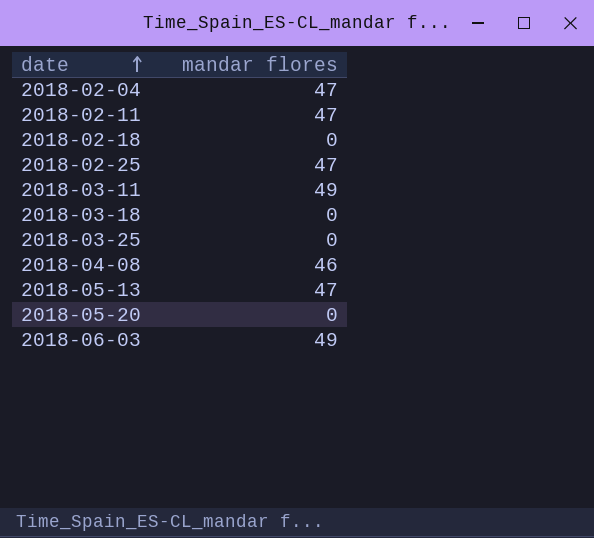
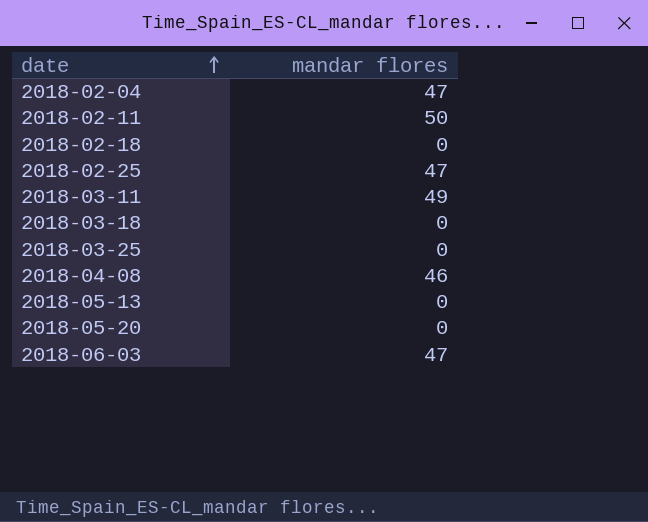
2018-02-11 | mandar flores: 47 -> 50
2018-05-13 | mandar flores: 47 -> 0
2018-06-03 | mandar flores: 49 -> 47

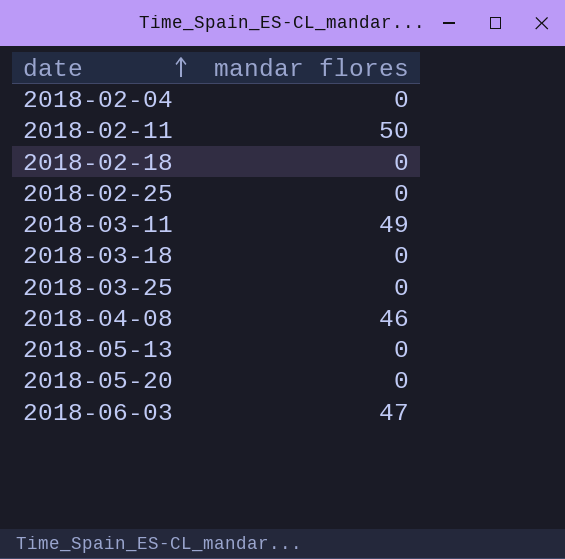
2018-02-04 | mandar flores: 47 -> 0
2018-02-25 | mandar flores: 47 -> 0

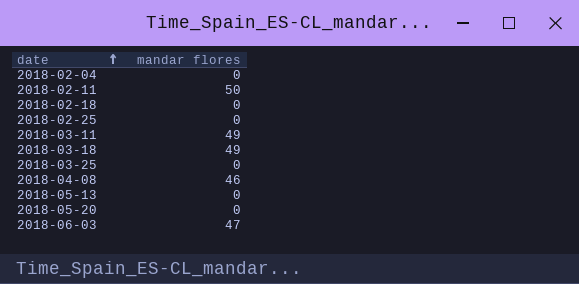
2018-03-18 | mandar flores: 0 -> 49

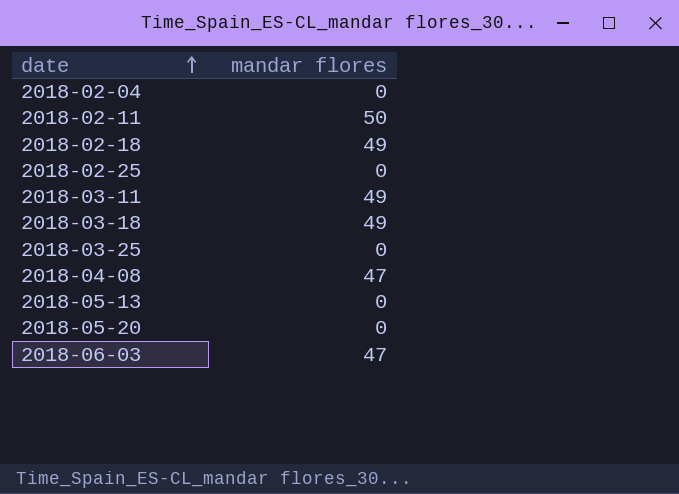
2018-02-18 | mandar flores: 0 -> 49
2018-04-08 | mandar flores: 46 -> 47

